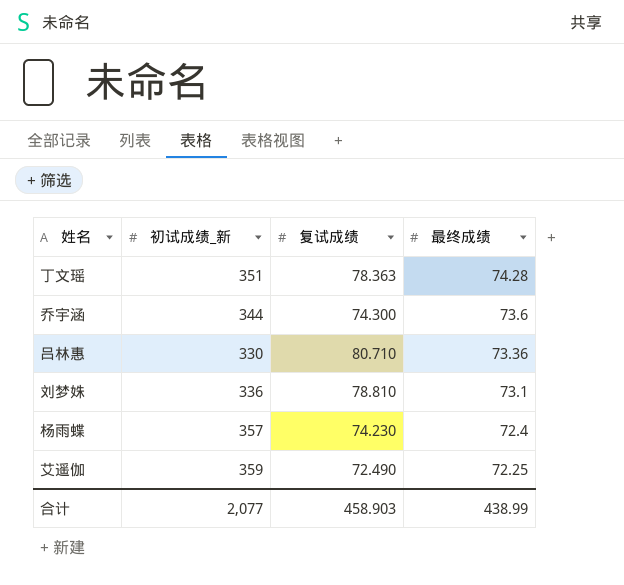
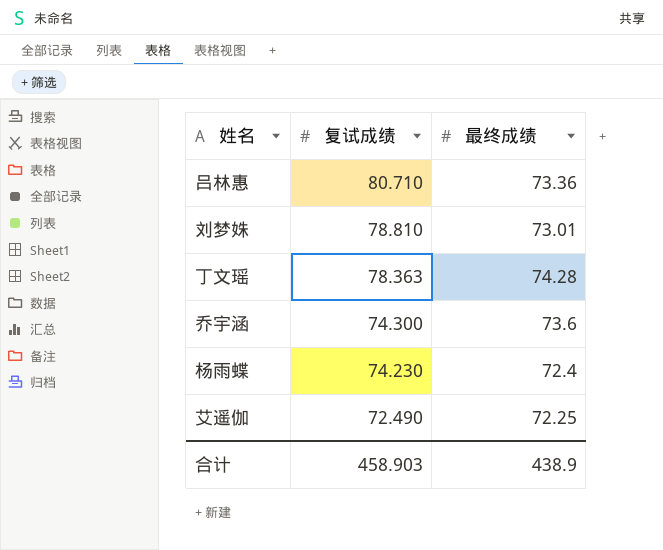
row order: 最终成绩 descending -> 复试成绩 descending
column 初试成绩_新 | position: 2 -> none
刘梦姝 | 最终成绩: 73.1 -> 73.01
合计 | 最终成绩: 438.99 -> 438.9

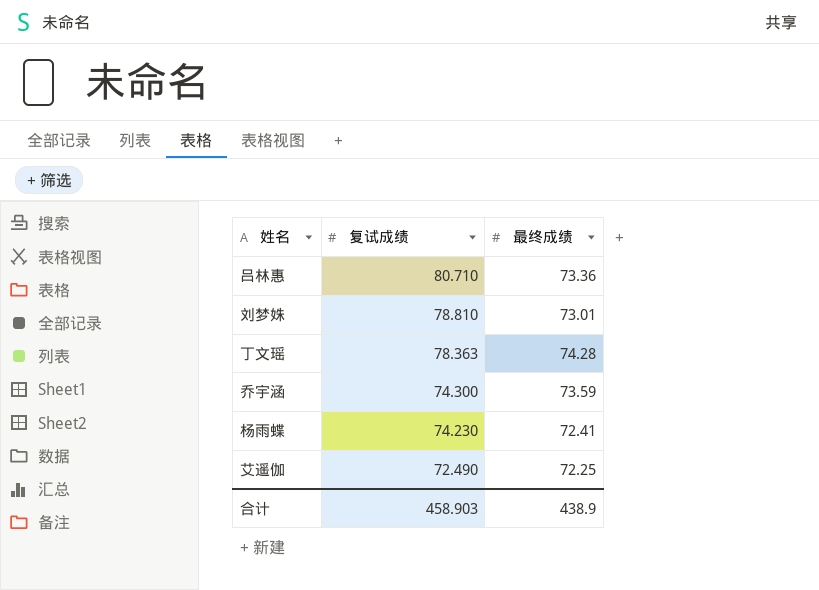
乔宇涵 | 最终成绩: 73.6 -> 73.59
杨雨蝶 | 最终成绩: 72.4 -> 72.41

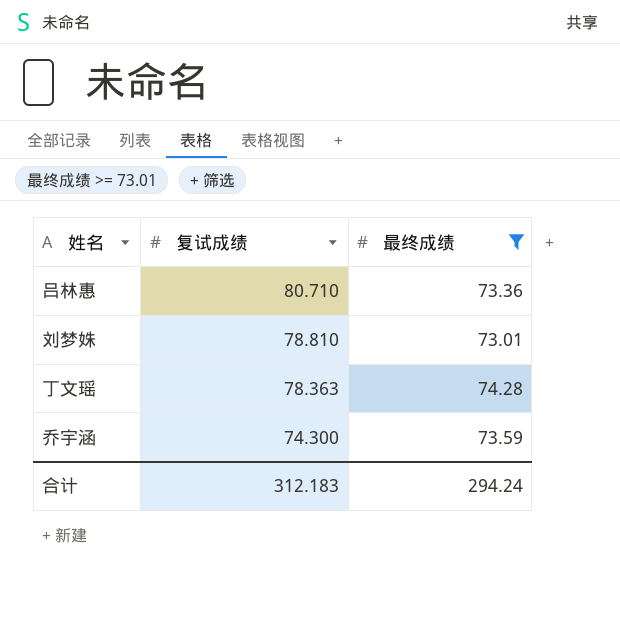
filter: none -> 最终成绩 >= 73.01
合计 | 复试成绩: 458.903 -> 312.183
合计 | 最终成绩: 438.9 -> 294.24

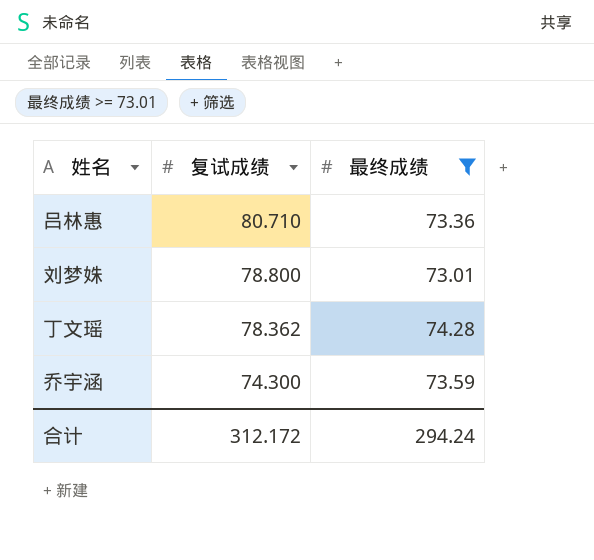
刘梦姝 | 复试成绩: 78.810 -> 78.800
丁文瑶 | 复试成绩: 78.363 -> 78.362
合计 | 复试成绩: 312.183 -> 312.172

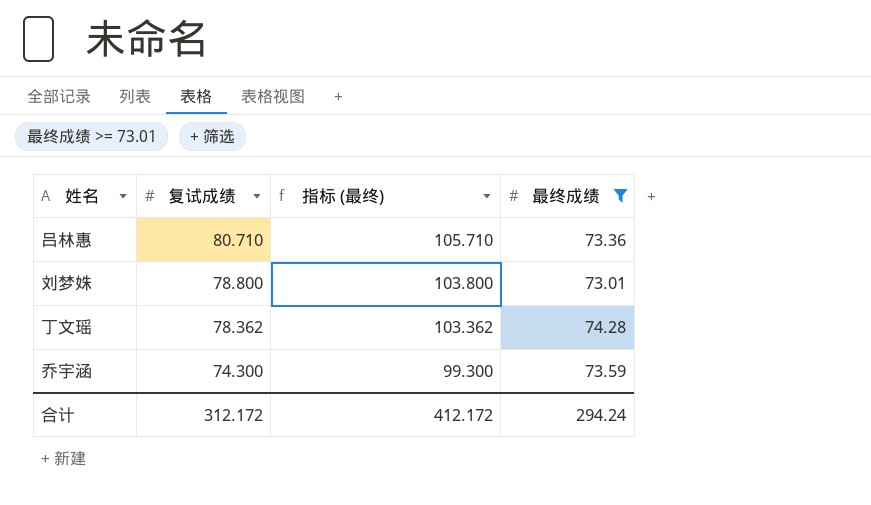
column 指标 (最终) | formula: none -> [复试成绩] + 25

